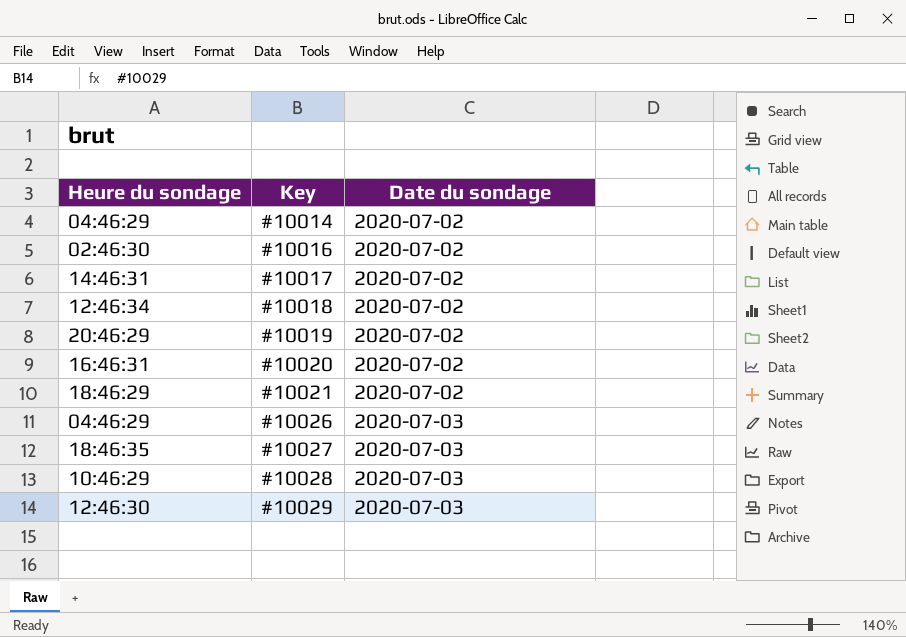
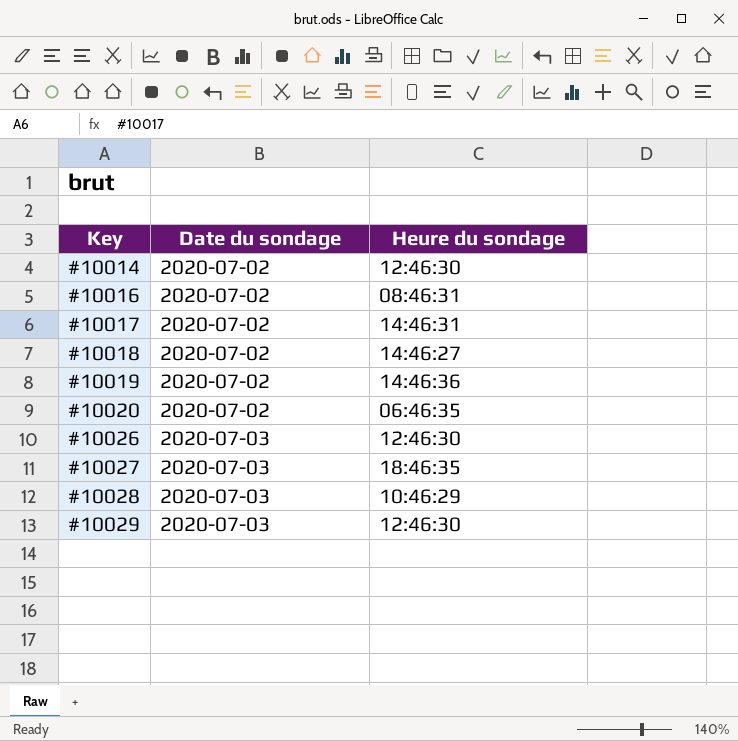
column Heure du sondage | position: 1 -> 3
row #10021: 18:46:29 | 2020-07-02 -> none
#10014 | Heure du sondage: 04:46:29 -> 12:46:30
#10016 | Heure du sondage: 02:46:30 -> 08:46:31
#10018 | Heure du sondage: 12:46:34 -> 14:46:27
#10019 | Heure du sondage: 20:46:29 -> 14:46:36
#10020 | Heure du sondage: 16:46:31 -> 06:46:35
#10026 | Heure du sondage: 04:46:29 -> 12:46:30

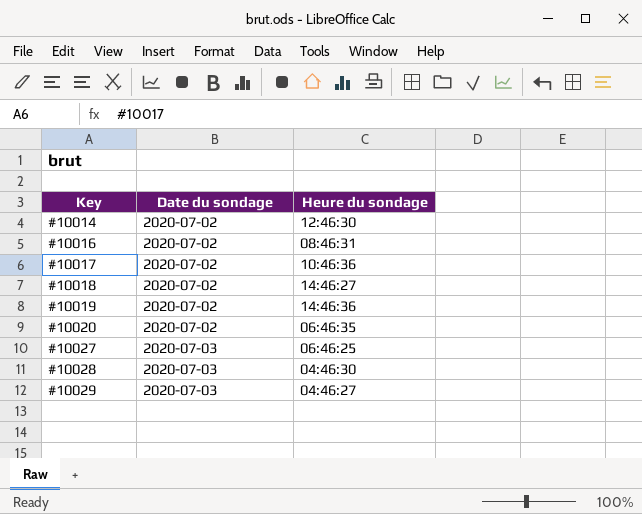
row #10026: 2020-07-03 | 12:46:30 -> none
#10017 | Heure du sondage: 14:46:31 -> 10:46:36
#10027 | Heure du sondage: 18:46:35 -> 06:46:25
#10028 | Heure du sondage: 10:46:29 -> 04:46:30
#10029 | Heure du sondage: 12:46:30 -> 04:46:27

